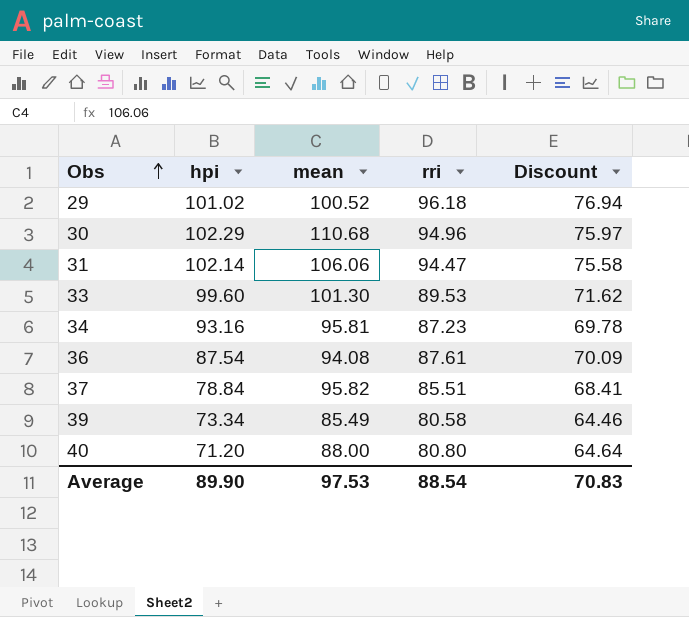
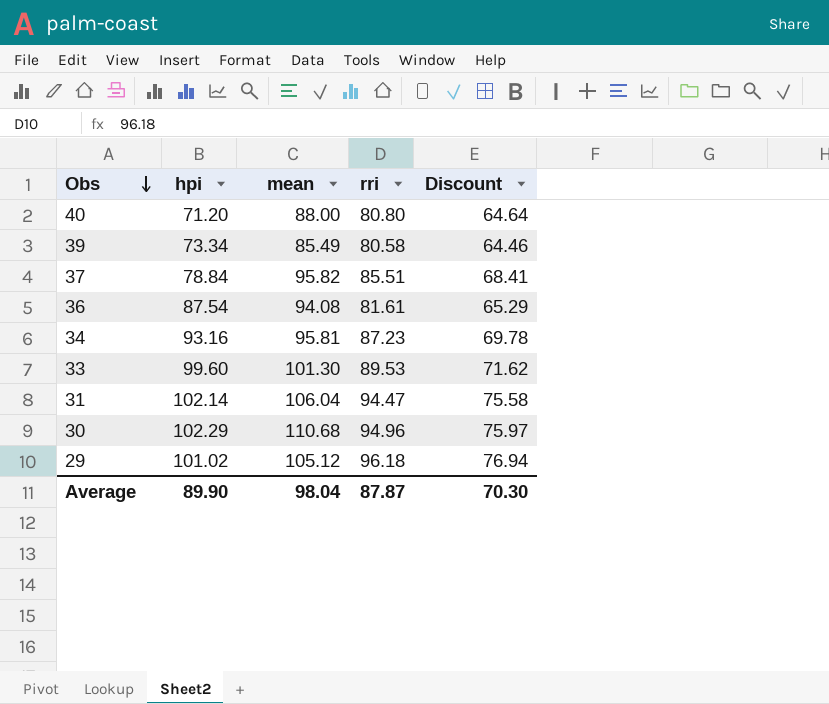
row order: Obs ascending -> Obs descending
36 | rri: 87.61 -> 81.61
36 | Discount: 70.09 -> 65.29
31 | mean: 106.06 -> 106.04
29 | mean: 100.52 -> 105.12
Average | mean: 97.53 -> 98.04
Average | rri: 88.54 -> 87.87
Average | Discount: 70.83 -> 70.30

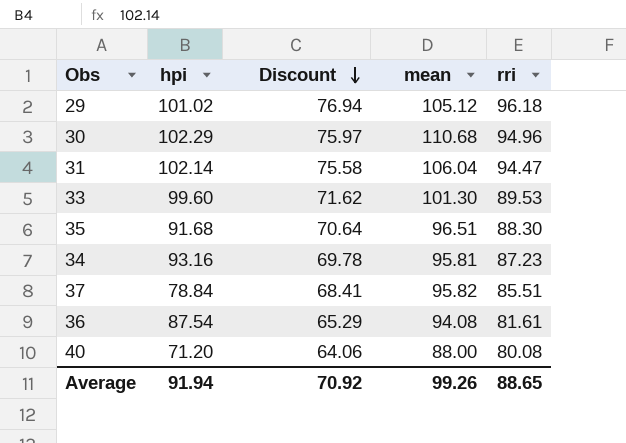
row order: Obs descending -> Discount descending
column Discount | position: 5 -> 3
row 39: 73.34 | 85.49 | 80.58 | 64.46 -> none
row 35: none -> 91.68 | 70.64 | 96.51 | 88.30
40 | Discount: 64.64 -> 64.06
40 | rri: 80.80 -> 80.08
Average | hpi: 89.90 -> 91.94
Average | Discount: 70.30 -> 70.92
Average | mean: 98.04 -> 99.26
Average | rri: 87.87 -> 88.65

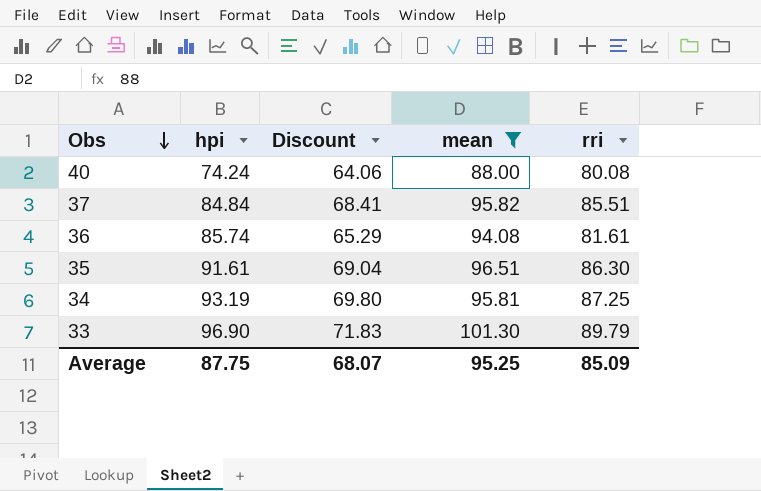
filter: none -> mean <= 101.30
row order: Discount descending -> Obs descending
40 | hpi: 71.20 -> 74.24
37 | hpi: 78.84 -> 84.84
36 | hpi: 87.54 -> 85.74
35 | hpi: 91.68 -> 91.61
35 | Discount: 70.64 -> 69.04
35 | rri: 88.30 -> 86.30
34 | hpi: 93.16 -> 93.19
34 | Discount: 69.78 -> 69.80
34 | rri: 87.23 -> 87.25
33 | hpi: 99.60 -> 96.90
33 | Discount: 71.62 -> 71.83
33 | rri: 89.53 -> 89.79
Average | hpi: 91.94 -> 87.75
Average | Discount: 70.92 -> 68.07
Average | mean: 99.26 -> 95.25
Average | rri: 88.65 -> 85.09

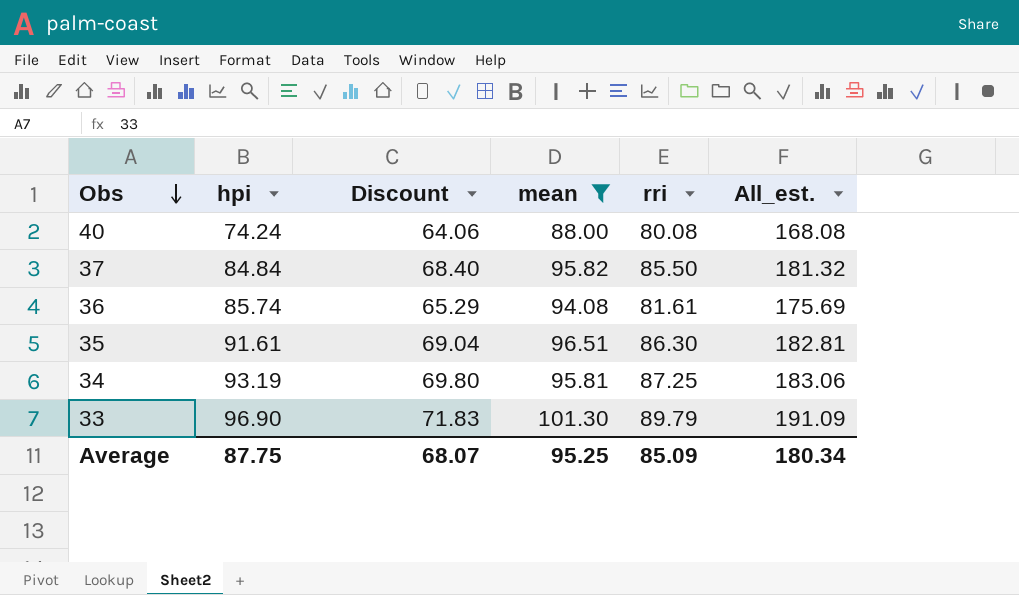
column All_est. | formula: none -> [mean] + [rri]
37 | Discount: 68.41 -> 68.40
37 | rri: 85.51 -> 85.50

